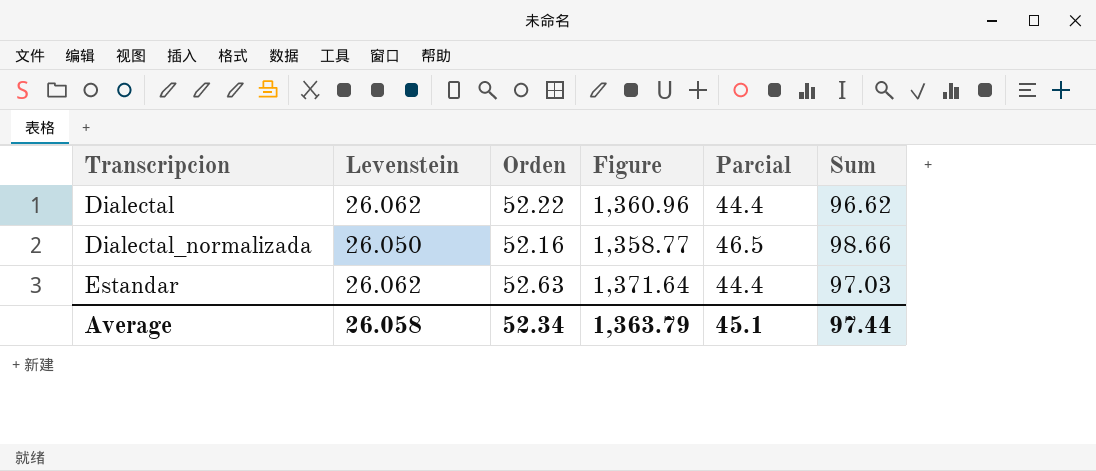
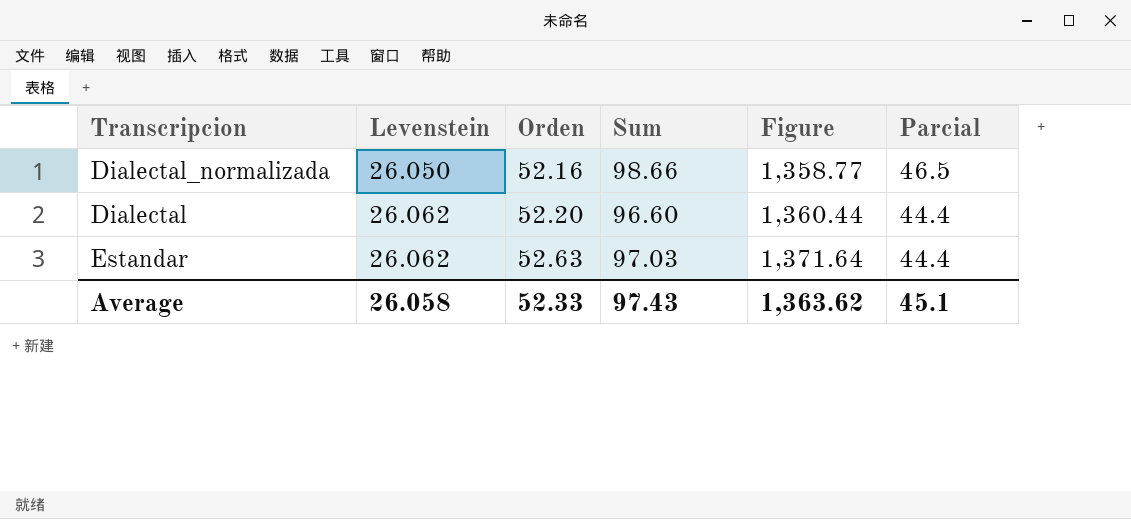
row order: Transcripcion ascending -> Levenstein ascending
column Sum | position: 6 -> 4
Dialectal | Orden: 52.22 -> 52.20
Dialectal | Sum: 96.62 -> 96.60
Dialectal | Figure: 1,360.96 -> 1,360.44
Average | Orden: 52.34 -> 52.33
Average | Sum: 97.44 -> 97.43
Average | Figure: 1,363.79 -> 1,363.62

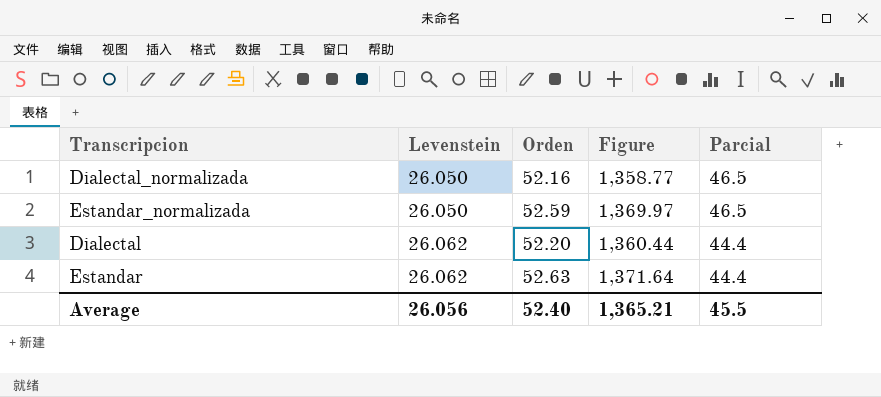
column Sum | formula: [Orden] + [Parcial] -> none
row Estandar_normalizada: none -> 26.050 | 52.59 | 1,369.97 | 46.5
Average | Levenstein: 26.058 -> 26.056
Average | Orden: 52.33 -> 52.40
Average | Figure: 1,363.62 -> 1,365.21
Average | Parcial: 45.1 -> 45.5

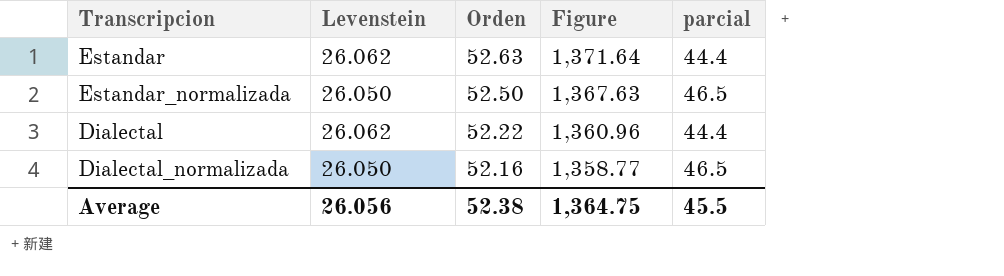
row order: Levenstein ascending -> Orden descending
column name: Parcial -> parcial
Estandar_normalizada | Orden: 52.59 -> 52.50
Estandar_normalizada | Figure: 1,369.97 -> 1,367.63
Dialectal | Orden: 52.20 -> 52.22
Dialectal | Figure: 1,360.44 -> 1,360.96
Average | Orden: 52.40 -> 52.38
Average | Figure: 1,365.21 -> 1,364.75

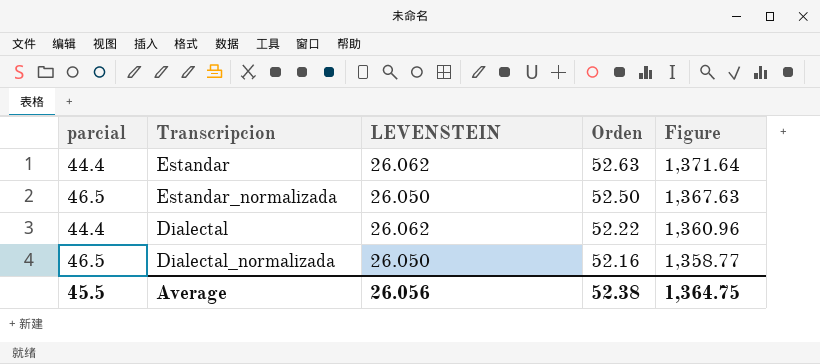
column parcial | position: 5 -> 1
column name: Levenstein -> LEVENSTEIN

